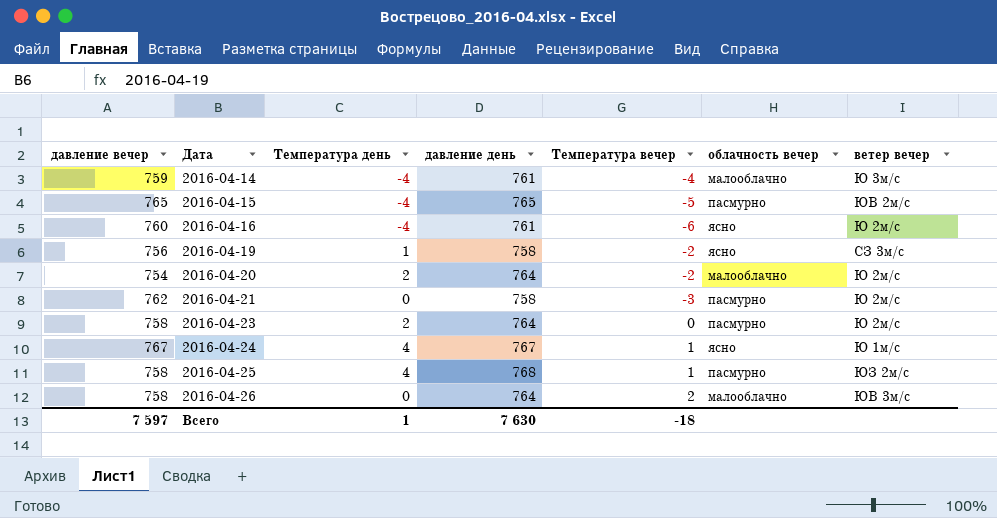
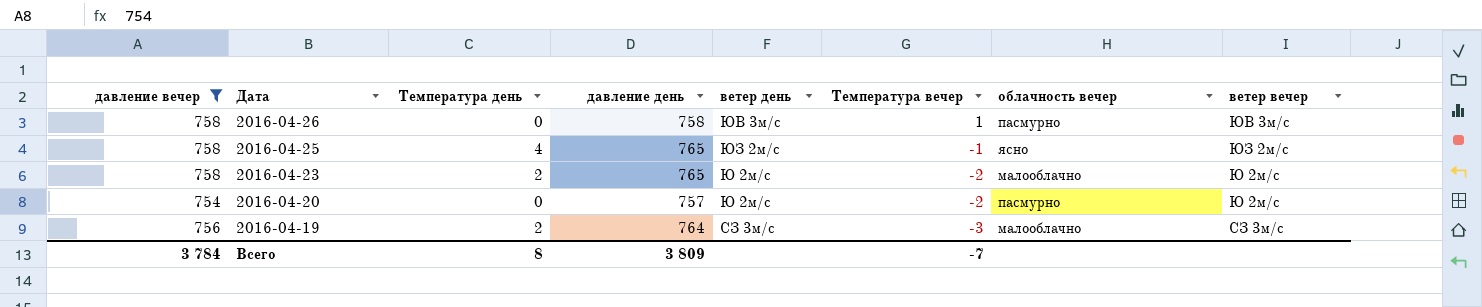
filter: none -> давление вечер <= 758
row order: Дата ascending -> Дата descending
column ветер день | position: none -> 5
2016-04-26 | давление день: 764 -> 758
2016-04-26 | Температура вечер: 2 -> 1
2016-04-26 | облачность вечер: малооблачно -> пасмурно
2016-04-25 | давление день: 768 -> 765
2016-04-25 | Температура вечер: 1 -> -1
2016-04-25 | облачность вечер: пасмурно -> ясно
2016-04-23 | давление день: 764 -> 765
2016-04-23 | Температура вечер: 0 -> -2
2016-04-23 | облачность вечер: пасмурно -> малооблачно
2016-04-20 | Температура день: 2 -> 0
2016-04-20 | давление день: 764 -> 757
2016-04-20 | облачность вечер: малооблачно -> пасмурно
2016-04-19 | Температура день: 1 -> 2
2016-04-19 | давление день: 758 -> 764
2016-04-19 | Температура вечер: -2 -> -3
2016-04-19 | облачность вечер: ясно -> малооблачно
Всего | давление вечер: 7 597 -> 3 784
Всего | Температура день: 1 -> 8
Всего | давление день: 7 630 -> 3 809
Всего | Температура вечер: -18 -> -7

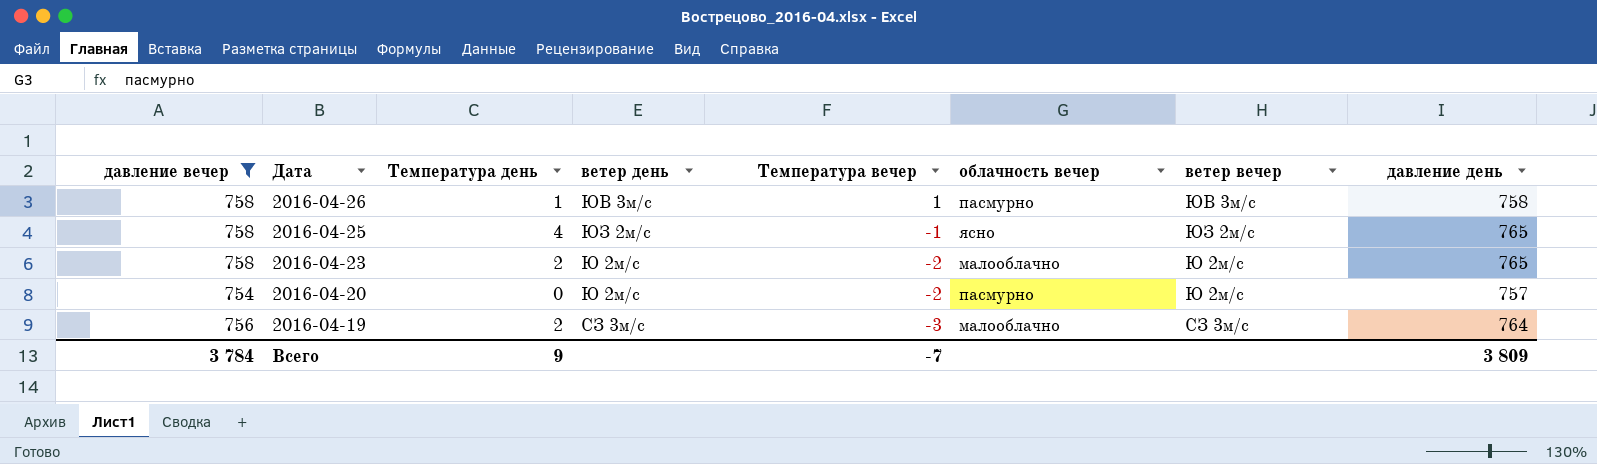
column давление день | position: 4 -> 8
2016-04-26 | Температура день: 0 -> 1
Всего | Температура день: 8 -> 9

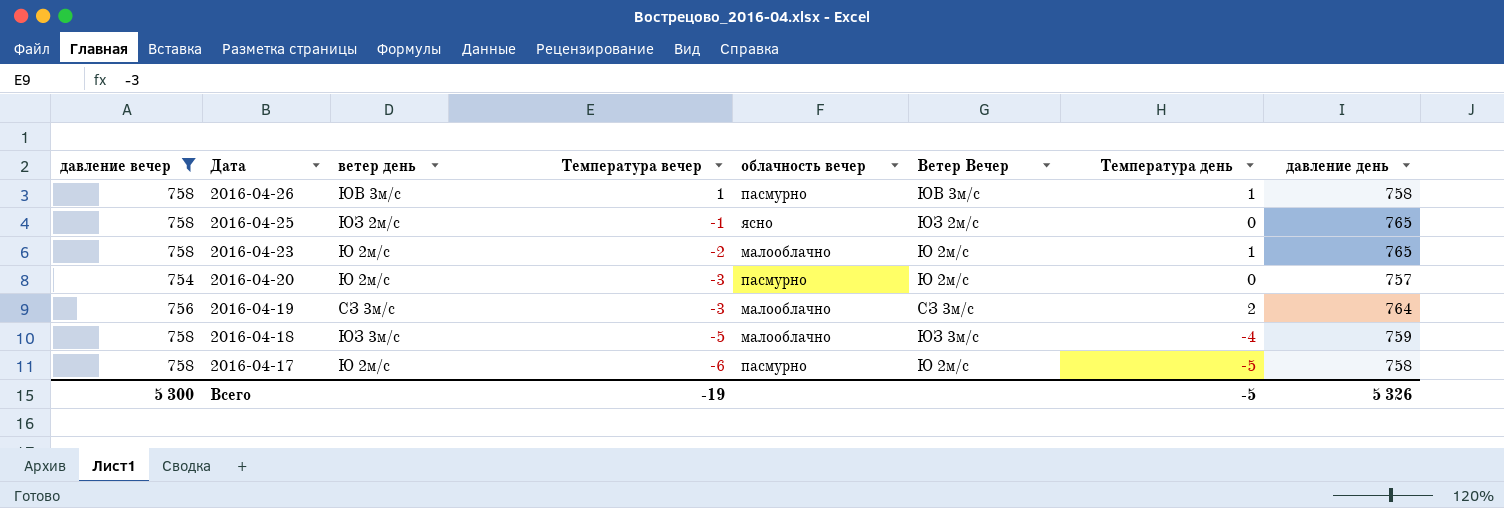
column name: ветер вечер -> Ветер Вечер
column Температура день | position: 3 -> 7
2016-04-25 | Температура день: 4 -> 0
2016-04-23 | Температура день: 2 -> 1
2016-04-20 | Температура вечер: -2 -> -3
row 2016-04-18: none -> 758 | ЮЗ 3м/с | -5 | малооблачно | ЮЗ 3м/с | -4 | 759
row 2016-04-17: none -> 758 | Ю 2м/с | -6 | пасмурно | Ю 2м/с | -5 | 758
Всего | давление вечер: 3 784 -> 5 300
Всего | Температура вечер: -7 -> -19
Всего | Температура день: 9 -> -5
Всего | давление день: 3 809 -> 5 326

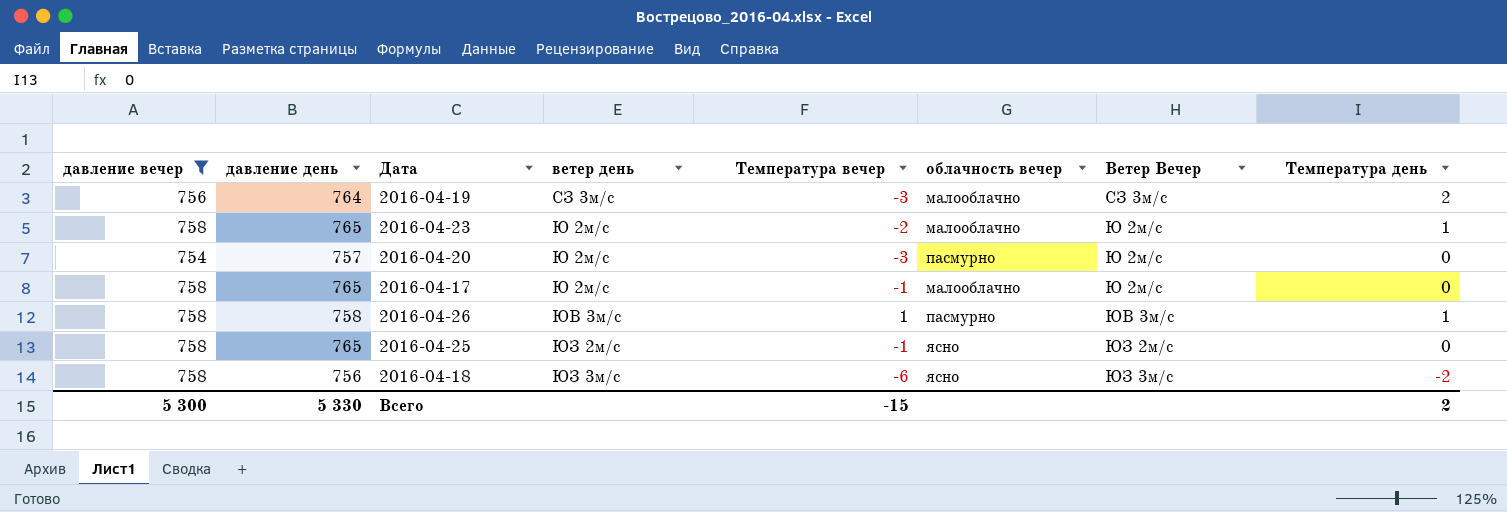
row order: Дата descending -> ветер день ascending
column давление день | position: 8 -> 2
2016-04-17 | давление день: 758 -> 765
2016-04-17 | Температура вечер: -6 -> -1
2016-04-17 | облачность вечер: пасмурно -> малооблачно
2016-04-17 | Температура день: -5 -> 0
2016-04-18 | давление день: 759 -> 756
2016-04-18 | Температура вечер: -5 -> -6
2016-04-18 | облачность вечер: малооблачно -> ясно
2016-04-18 | Температура день: -4 -> -2
Всего | давление день: 5 326 -> 5 330
Всего | Температура вечер: -19 -> -15
Всего | Температура день: -5 -> 2

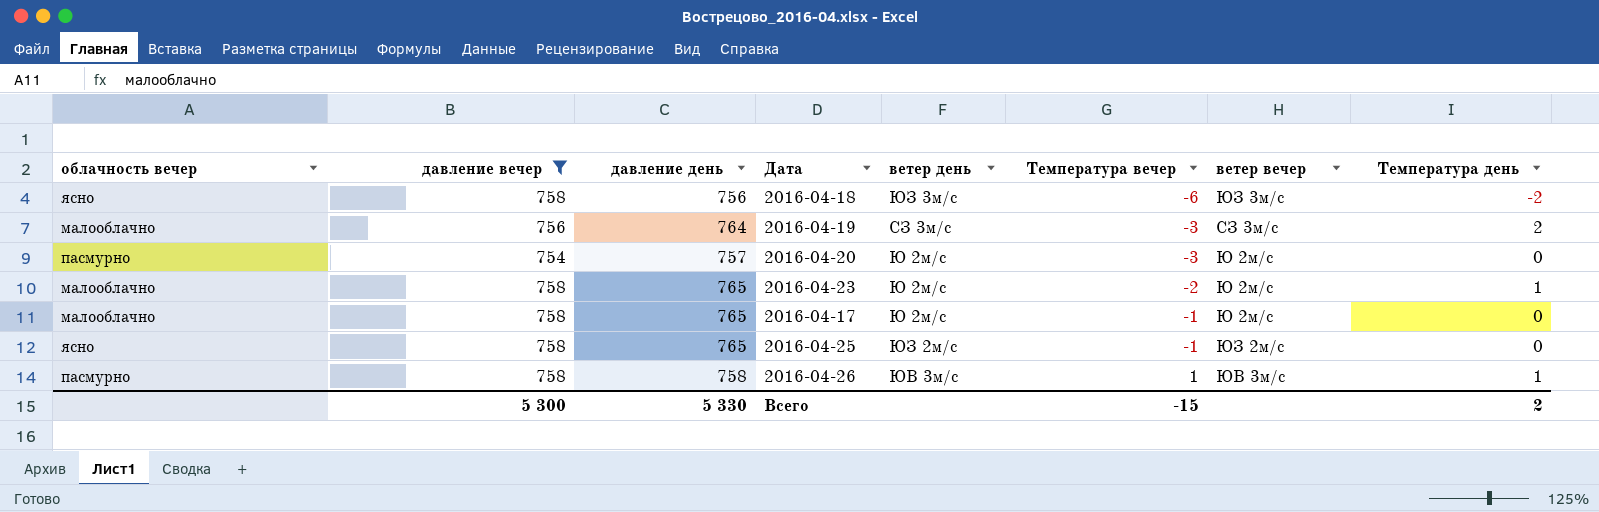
row order: ветер день ascending -> Температура вечер ascending
column облачность вечер | position: 6 -> 1
column name: Ветер Вечер -> ветер вечер

